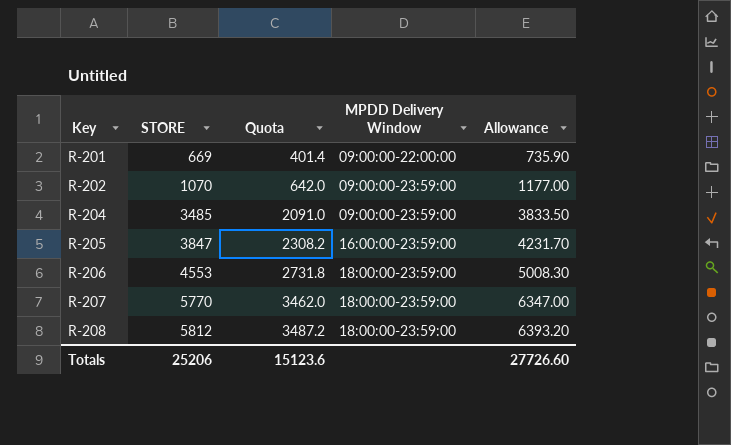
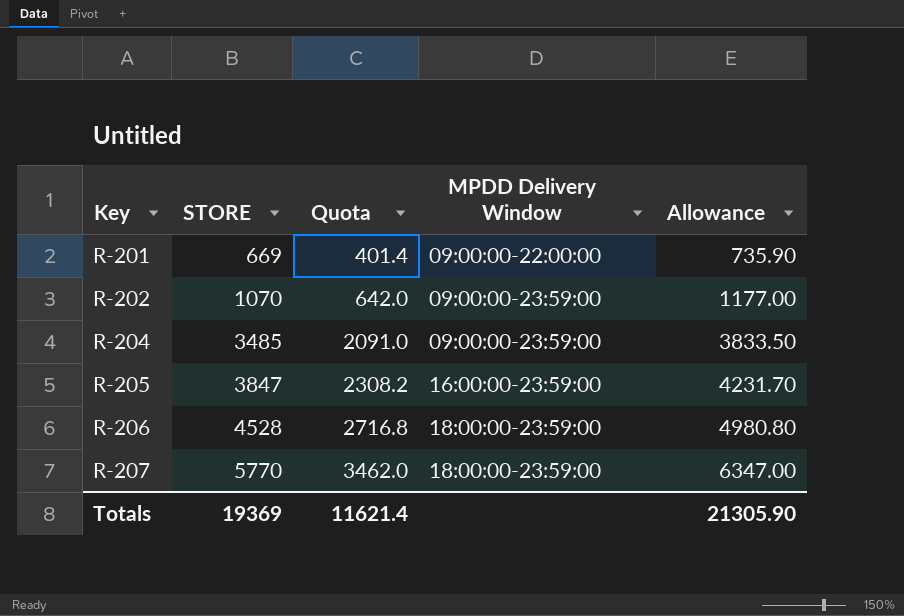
row R-208: 5812 | 3487.2 | 18:00:00-23:59:00 | 6393.20 -> none
R-206 | STORE: 4553 -> 4528
R-206 | Quota: 2731.8 -> 2716.8
R-206 | Allowance: 5008.30 -> 4980.80
Totals | STORE: 25206 -> 19369
Totals | Quota: 15123.6 -> 11621.4
Totals | Allowance: 27726.60 -> 21305.90

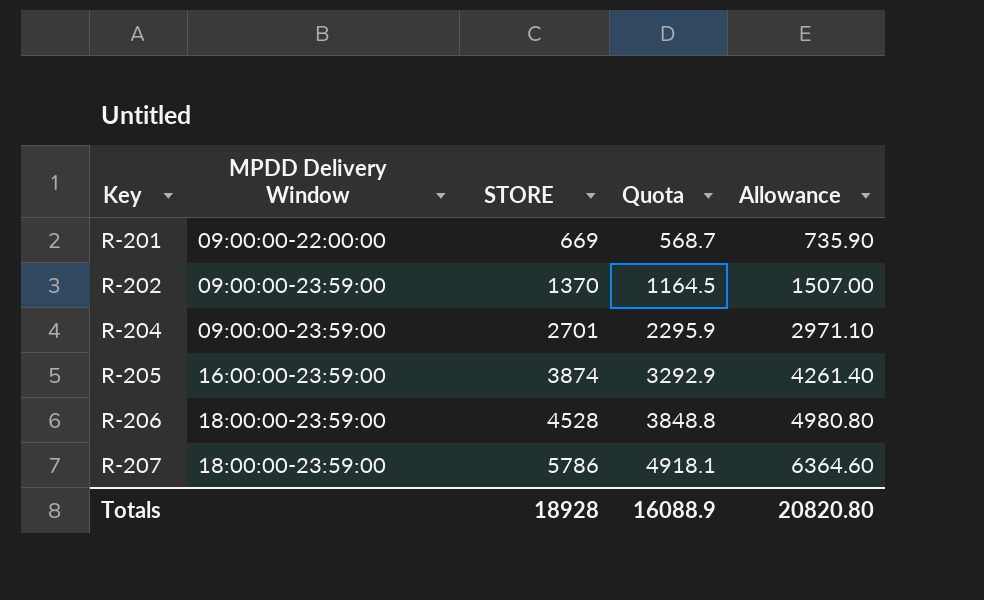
column MPDD Delivery Window | position: 4 -> 2
column Quota | formula: [STORE] * 0.6 -> [STORE] * 0.85
R-202 | STORE: 1070 -> 1370
R-202 | Allowance: 1177.00 -> 1507.00
R-204 | STORE: 3485 -> 2701
R-204 | Allowance: 3833.50 -> 2971.10
R-205 | STORE: 3847 -> 3874
R-205 | Allowance: 4231.70 -> 4261.40
R-207 | STORE: 5770 -> 5786
R-207 | Allowance: 6347.00 -> 6364.60
Totals | STORE: 19369 -> 18928
Totals | Quota: 11621.4 -> 16088.9
Totals | Allowance: 21305.90 -> 20820.80

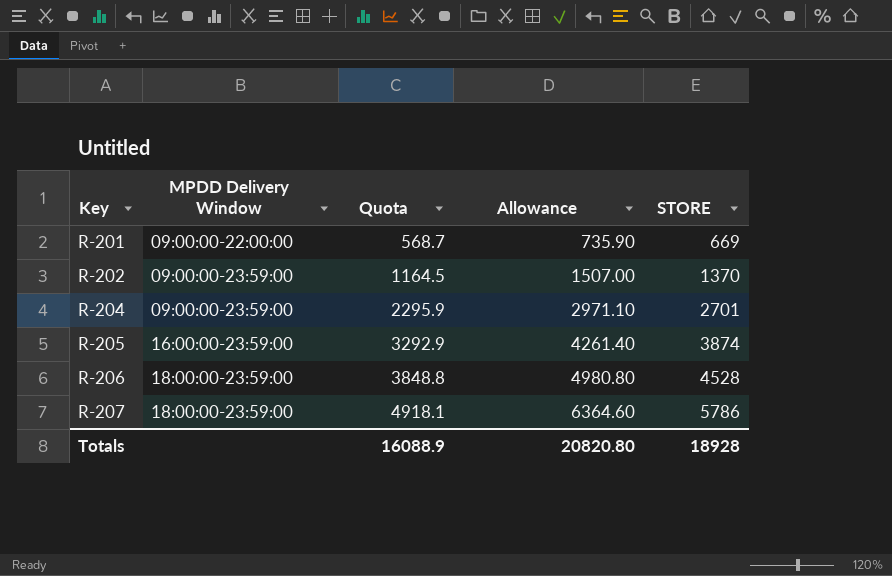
column STORE | position: 3 -> 5

